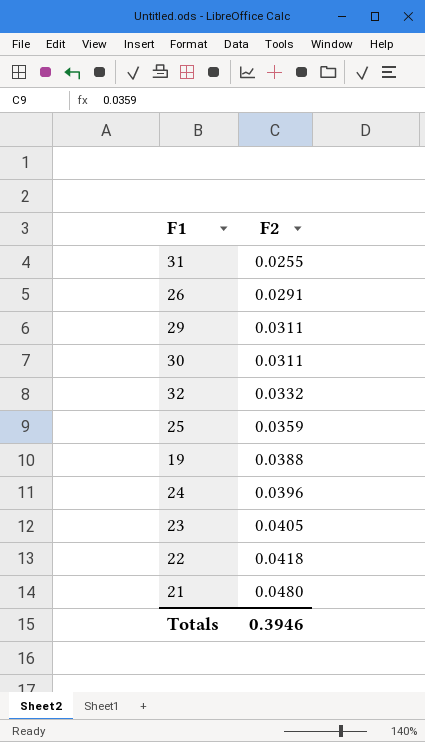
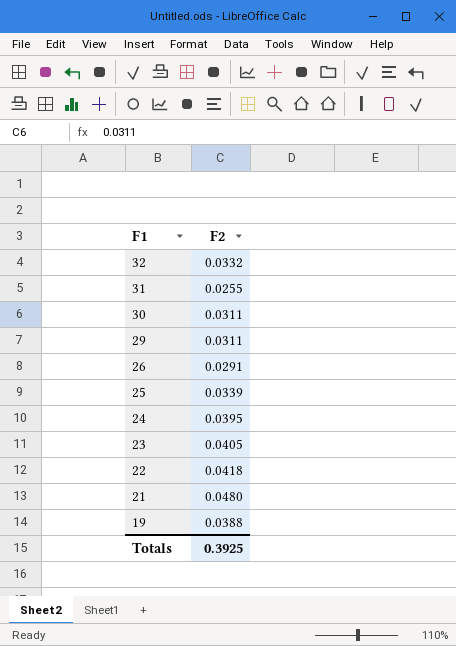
row order: F2 ascending -> F1 descending
25 | F2: 0.0359 -> 0.0339
24 | F2: 0.0396 -> 0.0395
Totals | F2: 0.3946 -> 0.3925

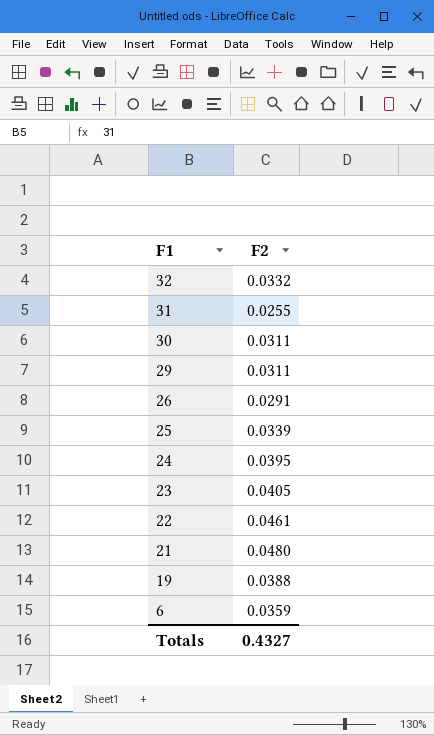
22 | F2: 0.0418 -> 0.0461
row 6: none -> 0.0359
Totals | F2: 0.3925 -> 0.4327

